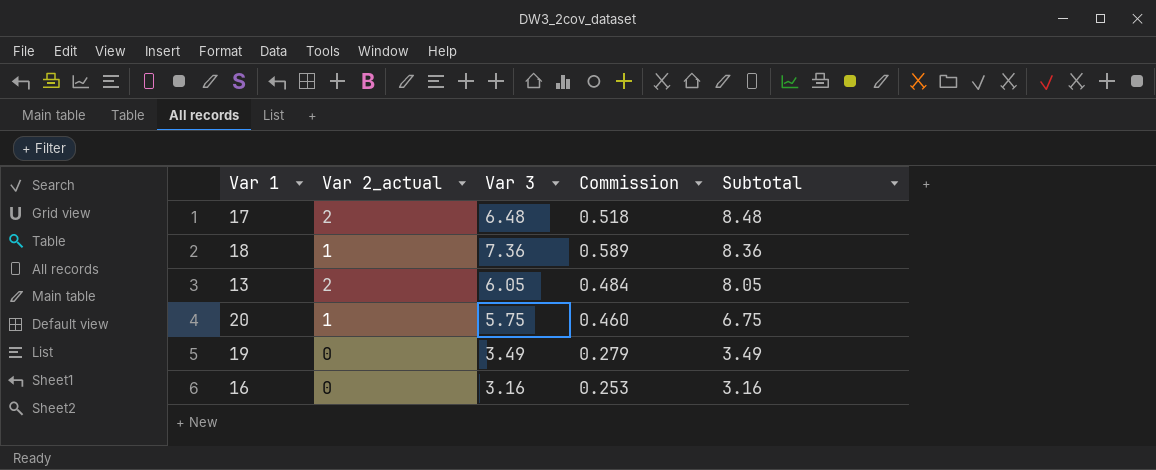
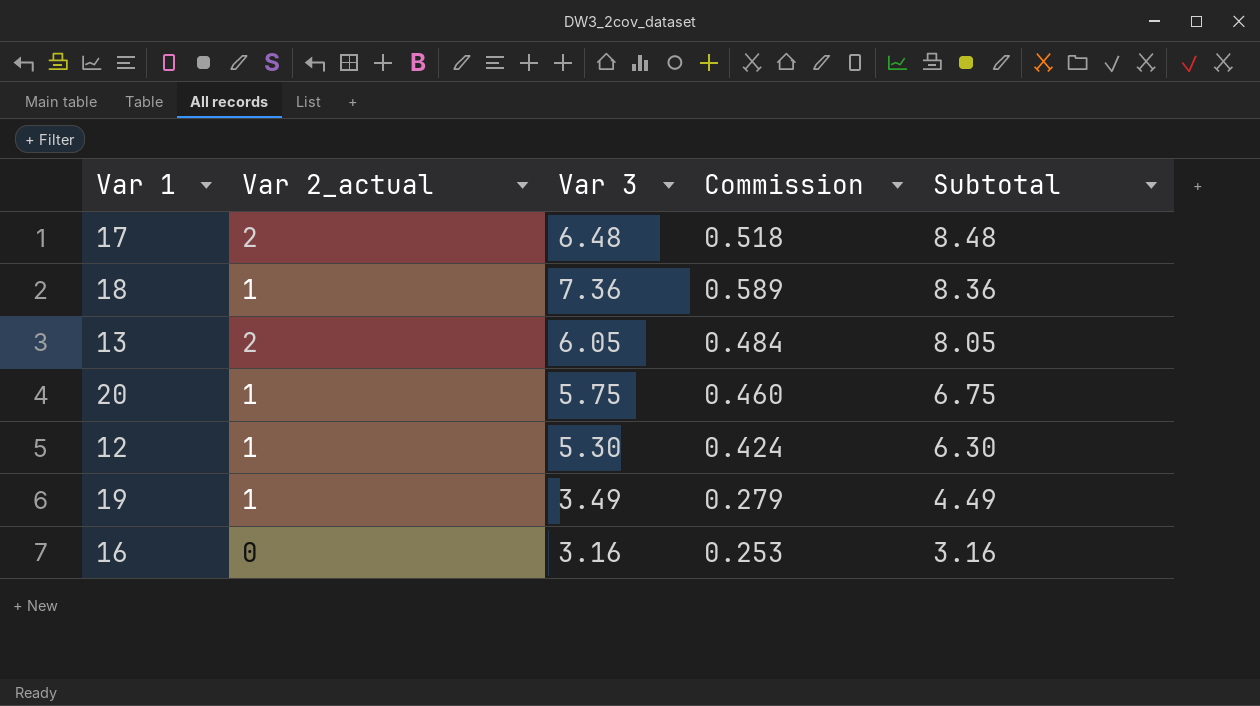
row 12: none -> 1 | 5.30 | 0.424 | 6.30
19 | Var 2_actual: 0 -> 1
19 | Subtotal: 3.49 -> 4.49

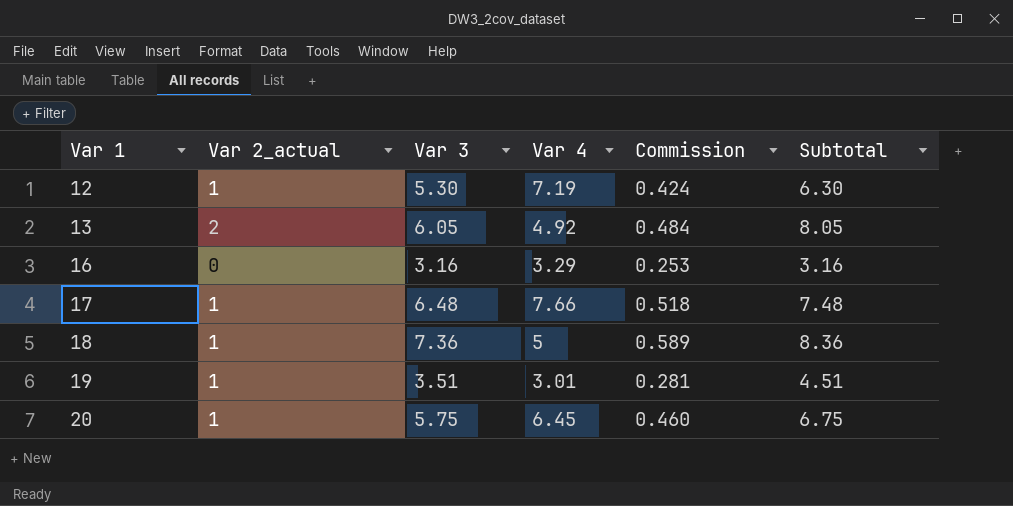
row order: Subtotal descending -> Var 1 ascending
column Var 4 | position: none -> 4
17 | Var 2_actual: 2 -> 1
17 | Subtotal: 8.48 -> 7.48
19 | Var 3: 3.49 -> 3.51
19 | Commission: 0.279 -> 0.281
19 | Subtotal: 4.49 -> 4.51

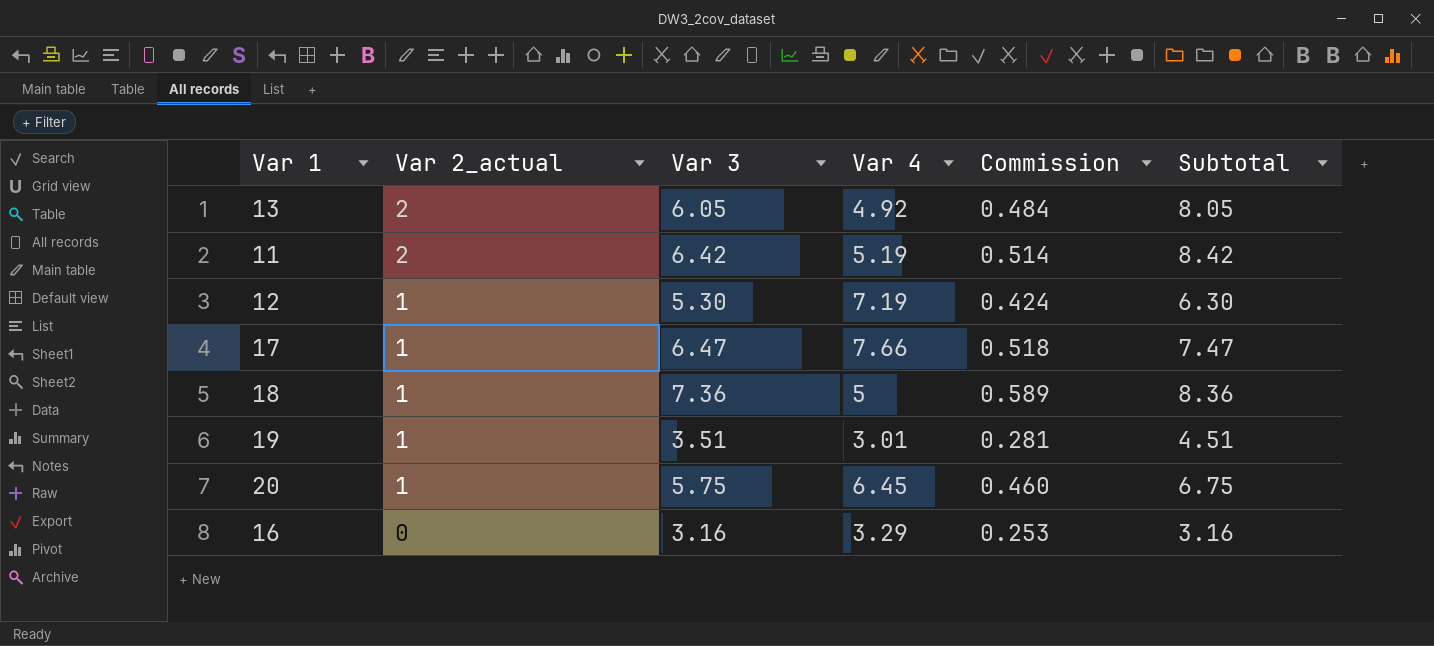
row order: Var 1 ascending -> Var 2_actual descending
row 11: none -> 2 | 6.42 | 5.19 | 0.514 | 8.42
17 | Var 3: 6.48 -> 6.47
17 | Subtotal: 7.48 -> 7.47

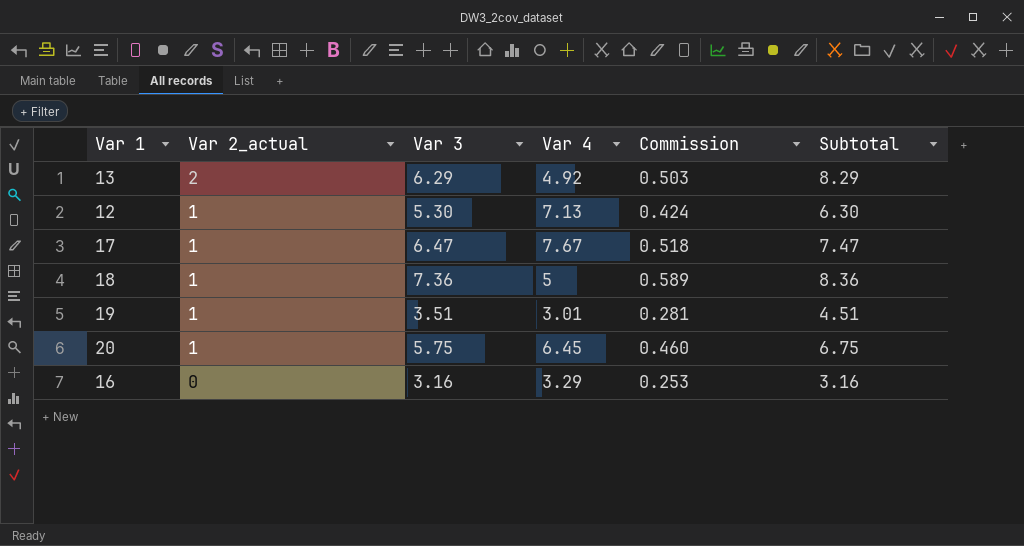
row 11: 2 | 6.42 | 5.19 | 0.514 | 8.42 -> none
13 | Var 3: 6.05 -> 6.29
13 | Commission: 0.484 -> 0.503
13 | Subtotal: 8.05 -> 8.29
12 | Var 4: 7.19 -> 7.13
17 | Var 4: 7.66 -> 7.67

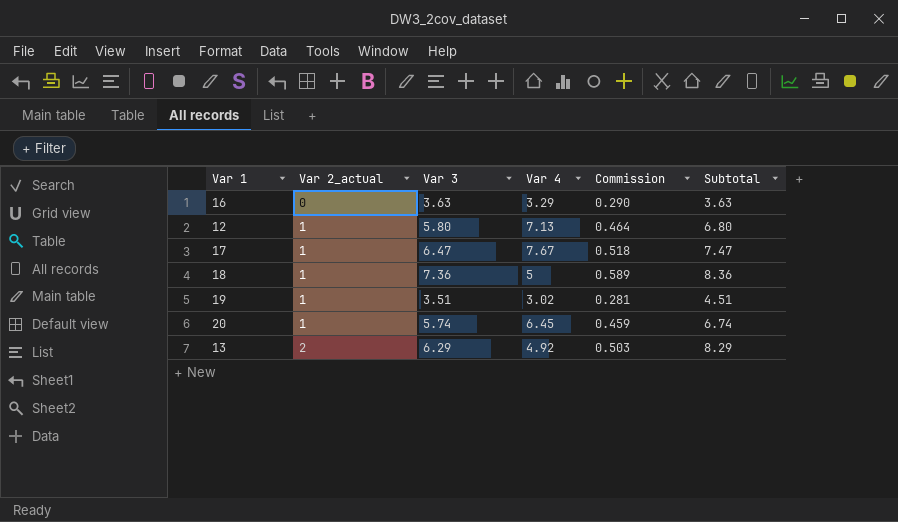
row order: Var 2_actual descending -> Var 2_actual ascending
16 | Var 3: 3.16 -> 3.63
16 | Commission: 0.253 -> 0.290
16 | Subtotal: 3.16 -> 3.63
12 | Var 3: 5.30 -> 5.80
12 | Commission: 0.424 -> 0.464
12 | Subtotal: 6.30 -> 6.80
19 | Var 4: 3.01 -> 3.02
20 | Var 3: 5.75 -> 5.74
20 | Commission: 0.460 -> 0.459
20 | Subtotal: 6.75 -> 6.74

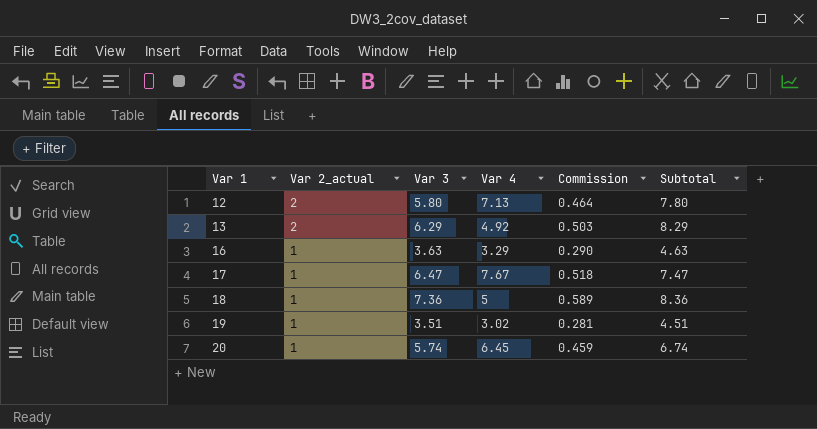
row order: Var 2_actual ascending -> Var 1 ascending
12 | Var 2_actual: 1 -> 2
12 | Subtotal: 6.80 -> 7.80
16 | Var 2_actual: 0 -> 1
16 | Subtotal: 3.63 -> 4.63

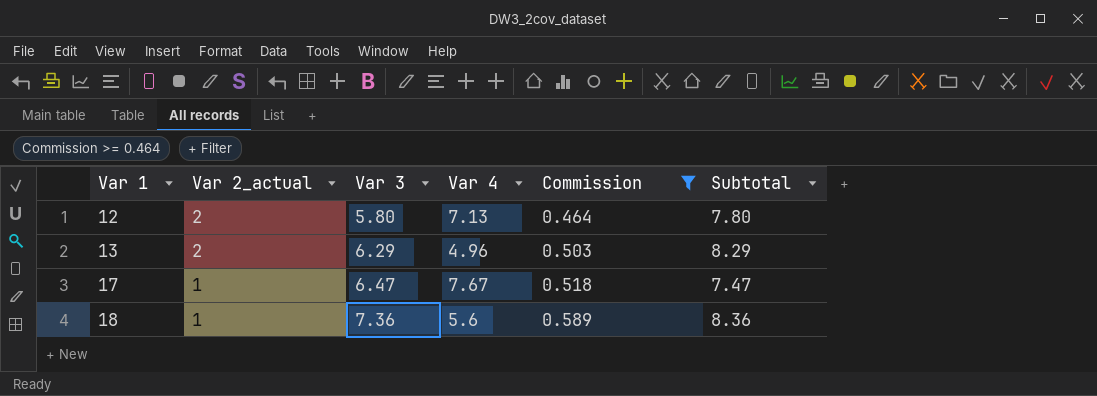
filter: none -> Commission >= 0.464
13 | Var 4: 4.92 -> 4.96
18 | Var 4: 5 -> 5.6

